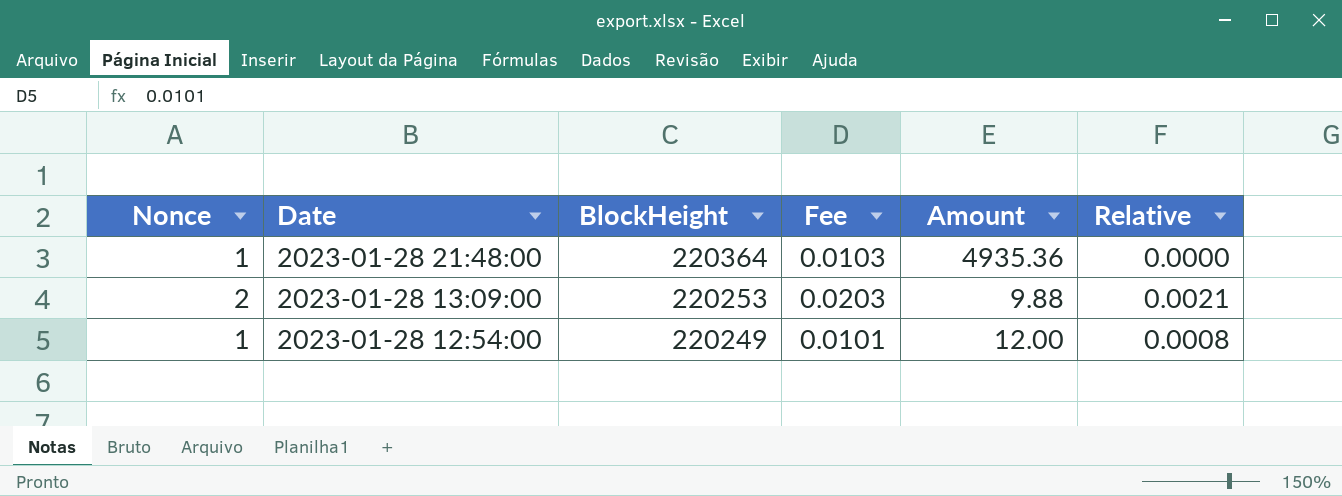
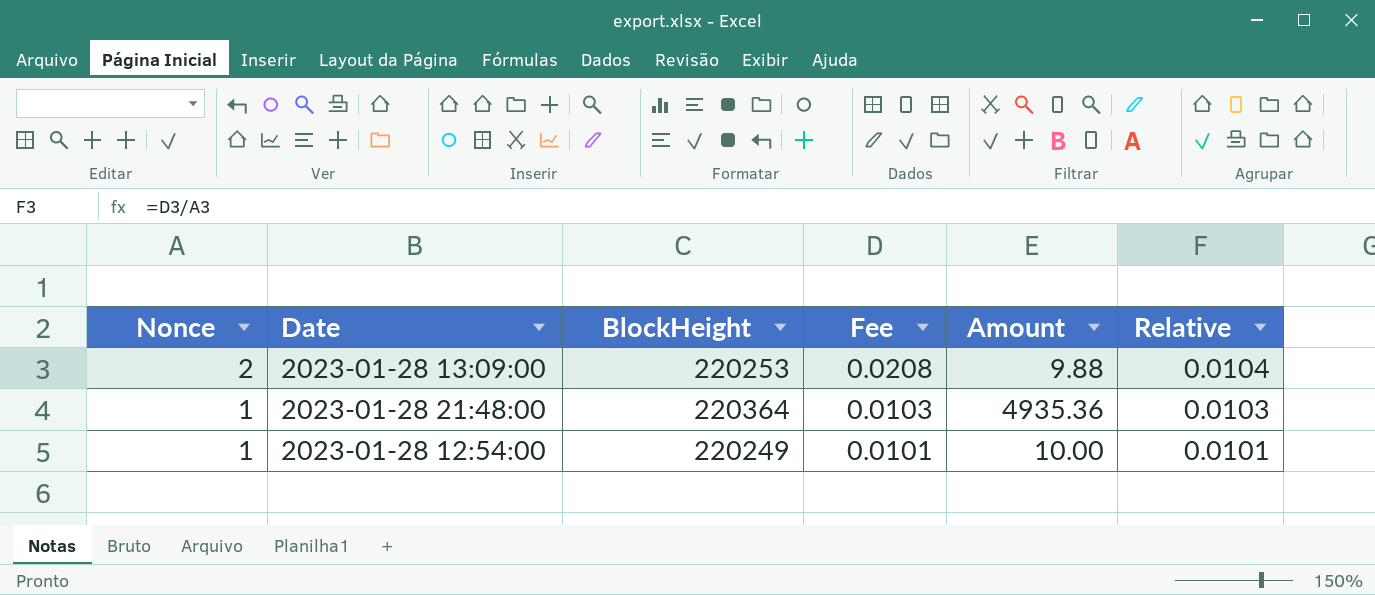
row order: Date descending -> Nonce descending
column Relative | formula: [Fee] / [Amount] -> [Fee] / [Nonce]
2023-01-28 13:09:00 | Fee: 0.0203 -> 0.0208
2023-01-28 12:54:00 | Amount: 12.00 -> 10.00

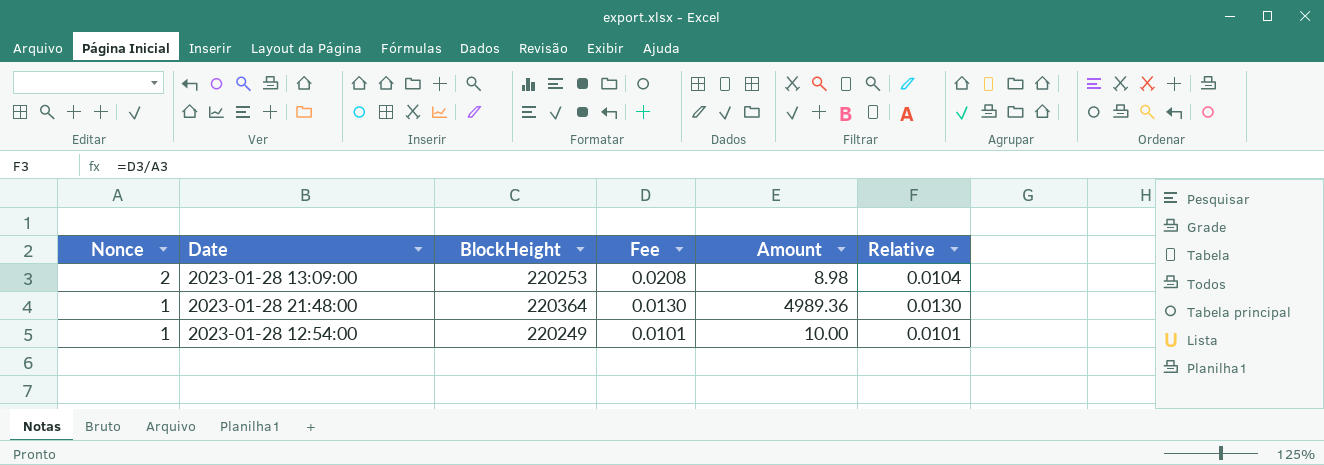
2023-01-28 13:09:00 | Amount: 9.88 -> 8.98
2023-01-28 21:48:00 | Fee: 0.0103 -> 0.0130
2023-01-28 21:48:00 | Amount: 4935.36 -> 4989.36
2023-01-28 21:48:00 | Relative: 0.0103 -> 0.0130

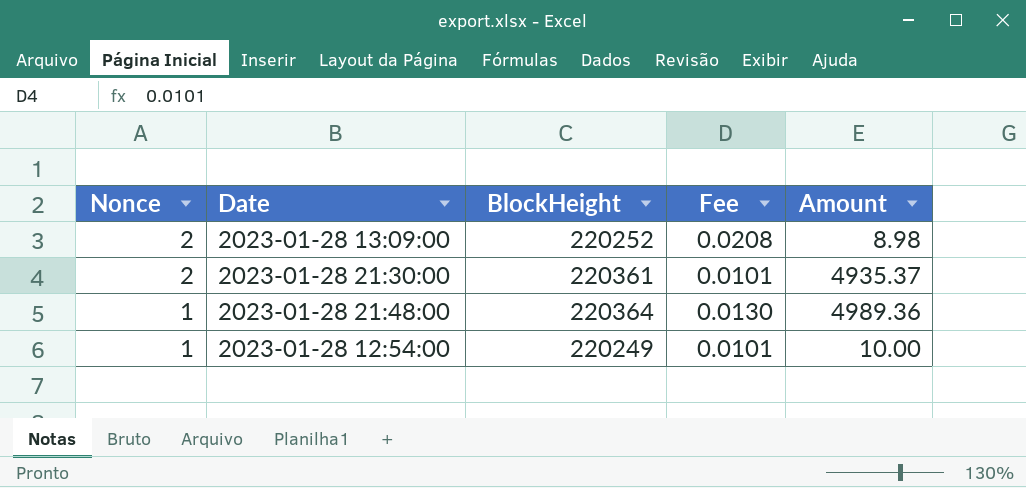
column Relative | formula: [Fee] / [Nonce] -> none
2023-01-28 13:09:00 | BlockHeight: 220253 -> 220252
row 2023-01-28 21:30:00: none -> 2 | 220361 | 0.0101 | 4935.37

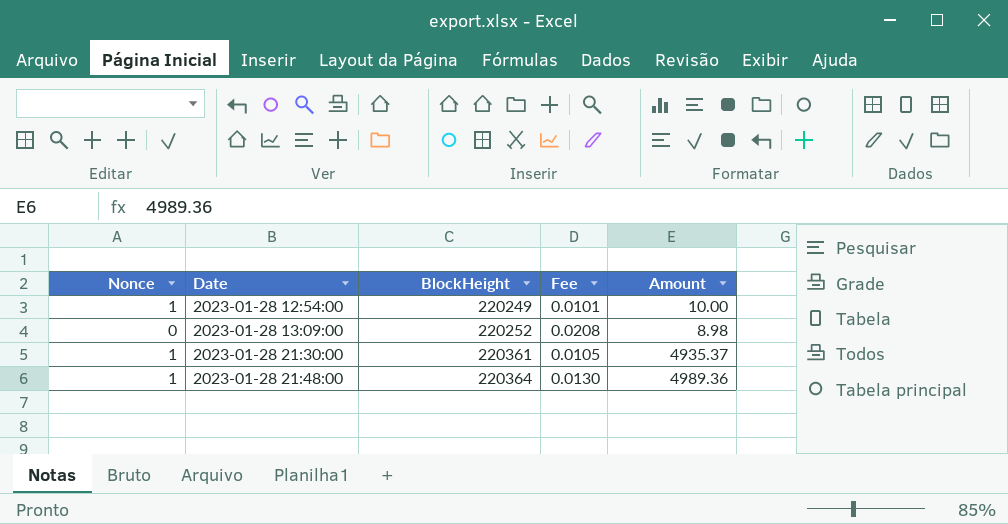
row order: Nonce descending -> Date ascending
2023-01-28 13:09:00 | Nonce: 2 -> 0
2023-01-28 21:30:00 | Nonce: 2 -> 1
2023-01-28 21:30:00 | Fee: 0.0101 -> 0.0105

